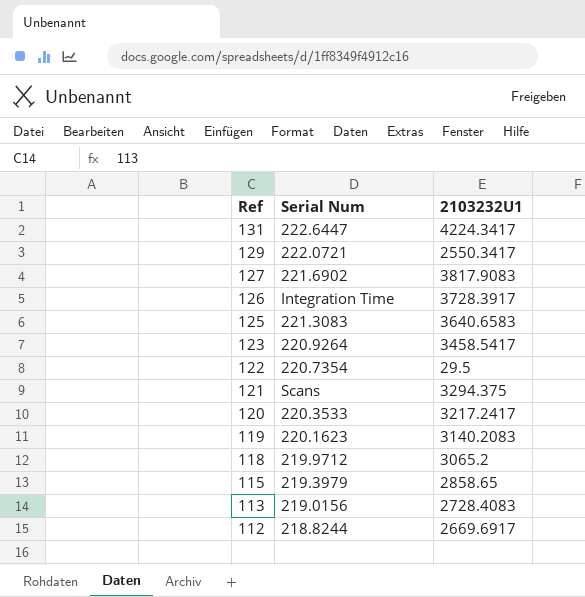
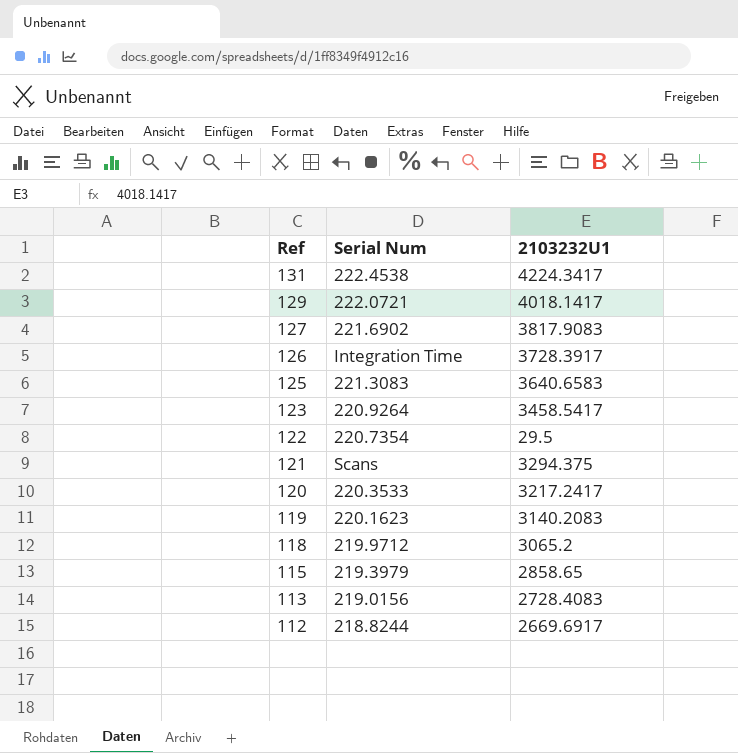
131 | Serial Num: 222.6447 -> 222.4538
129 | 2103232U1: 2550.3417 -> 4018.1417

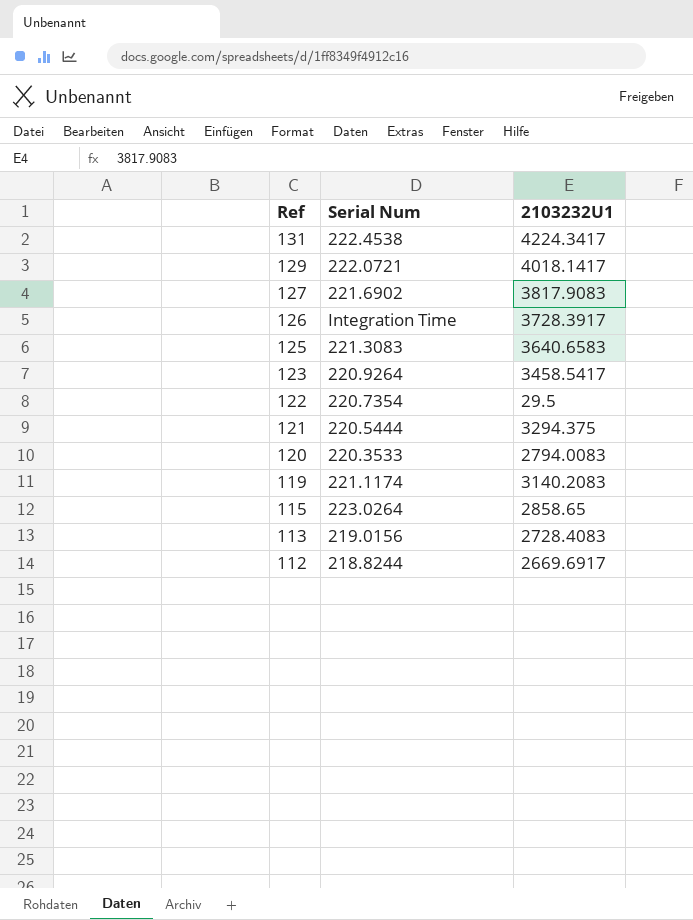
row 118: 219.9712 | 3065.2 -> none
121 | Serial Num: Scans -> 220.5444
120 | 2103232U1: 3217.2417 -> 2794.0083
119 | Serial Num: 220.1623 -> 221.1174
115 | Serial Num: 219.3979 -> 223.0264

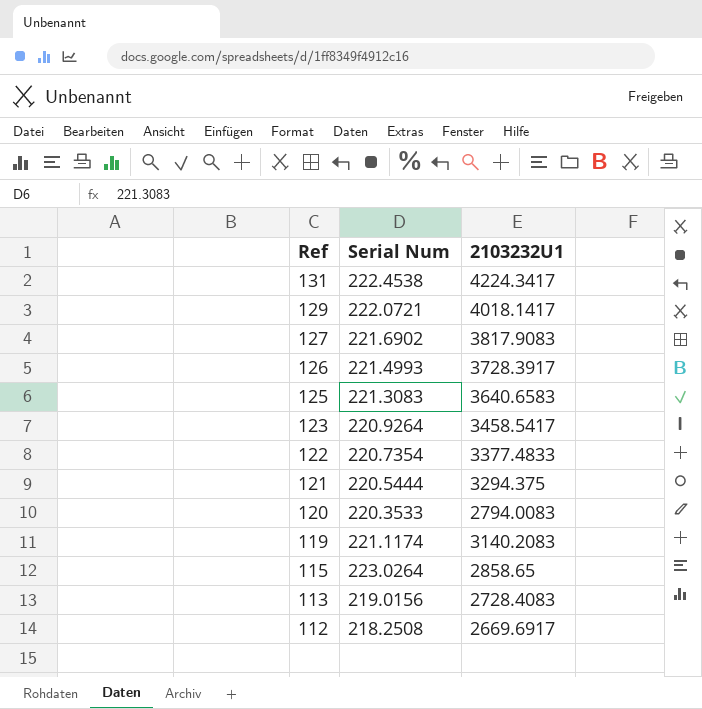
126 | Serial Num: Integration Time -> 221.4993
122 | 2103232U1: 29.5 -> 3377.4833
112 | Serial Num: 218.8244 -> 218.2508

